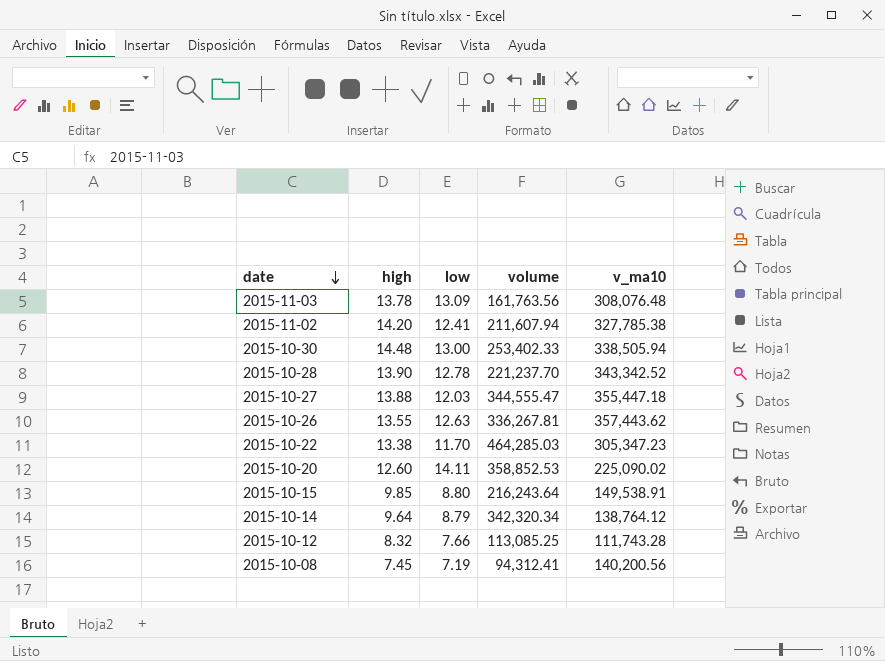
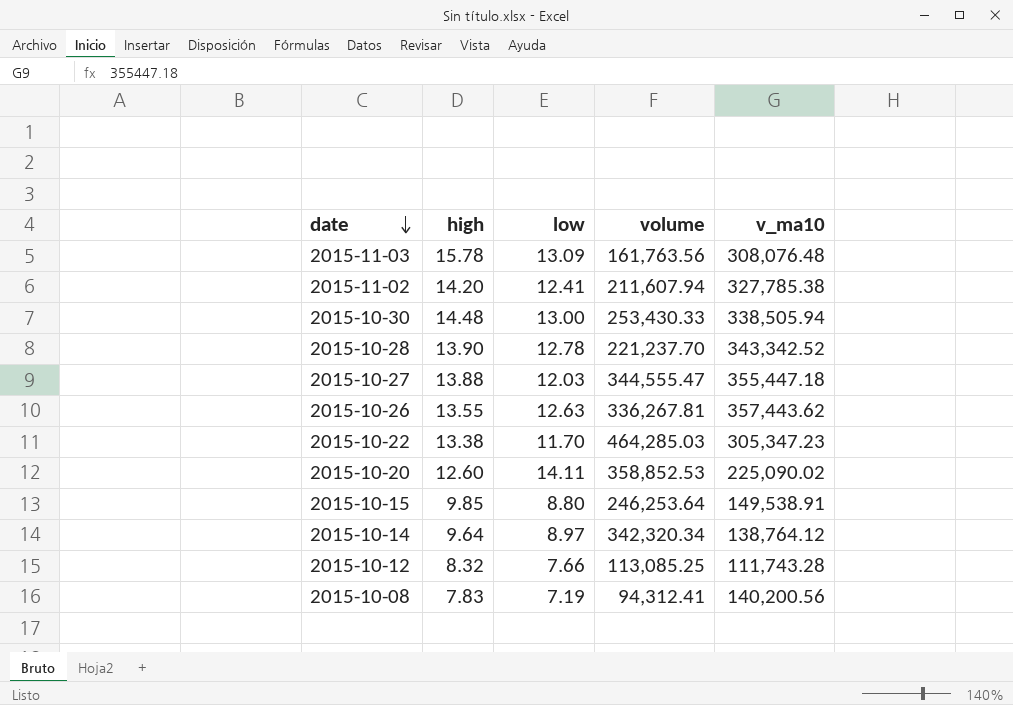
2015-11-03 | high: 13.78 -> 15.78
2015-10-30 | volume: 253,402.33 -> 253,430.33
2015-10-15 | volume: 216,243.64 -> 246,253.64
2015-10-14 | low: 8.79 -> 8.97
2015-10-08 | high: 7.45 -> 7.83

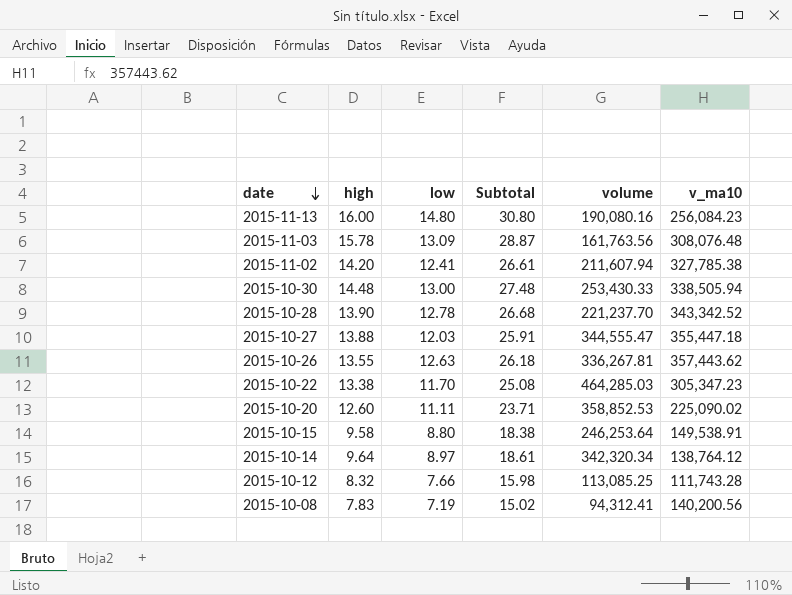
column Subtotal | formula: none -> [high] + [low]
row 2015-11-13: none -> 16.00 | 14.80 | 30.80 | 190,080.16 | 256,084.23
2015-10-20 | low: 14.11 -> 11.11
2015-10-15 | high: 9.85 -> 9.58

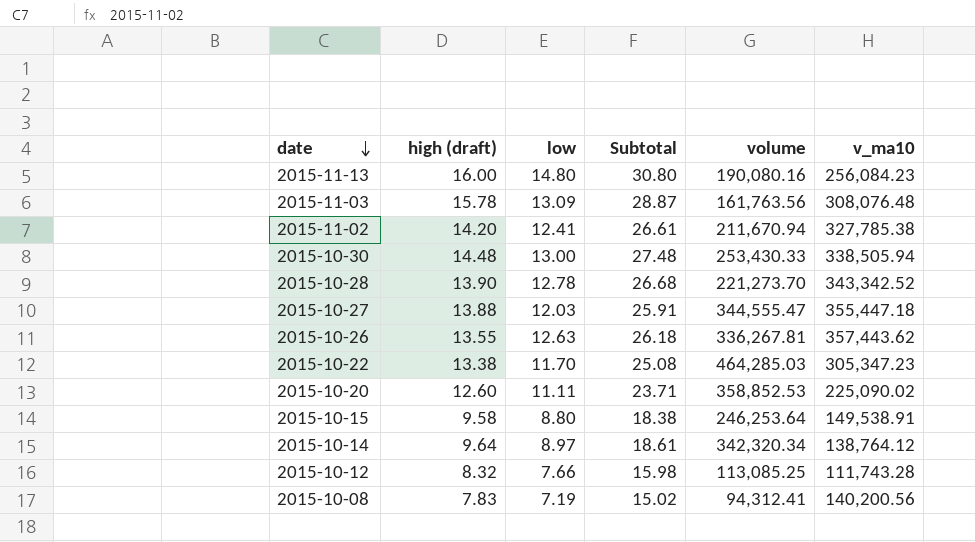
column name: high -> high (draft)
2015-11-02 | volume: 211,607.94 -> 211,670.94
2015-10-28 | volume: 221,237.70 -> 221,273.70

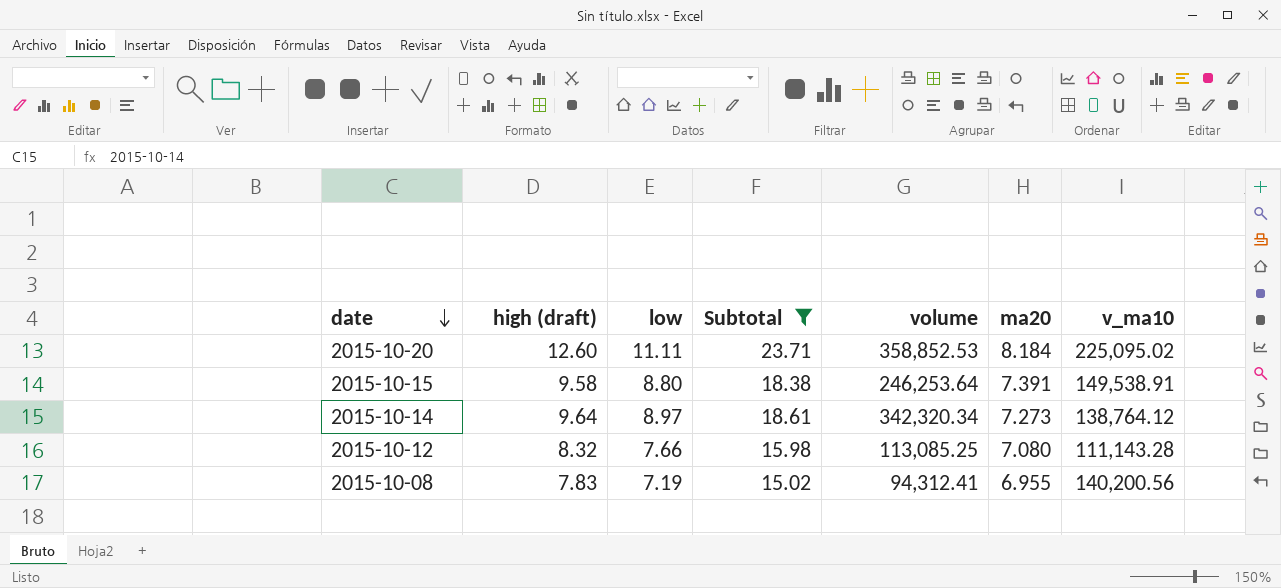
filter: none -> Subtotal <= 23.71
column ma20 | position: none -> 6
2015-10-20 | v_ma10: 225,090.02 -> 225,095.02
2015-10-12 | v_ma10: 111,743.28 -> 111,143.28

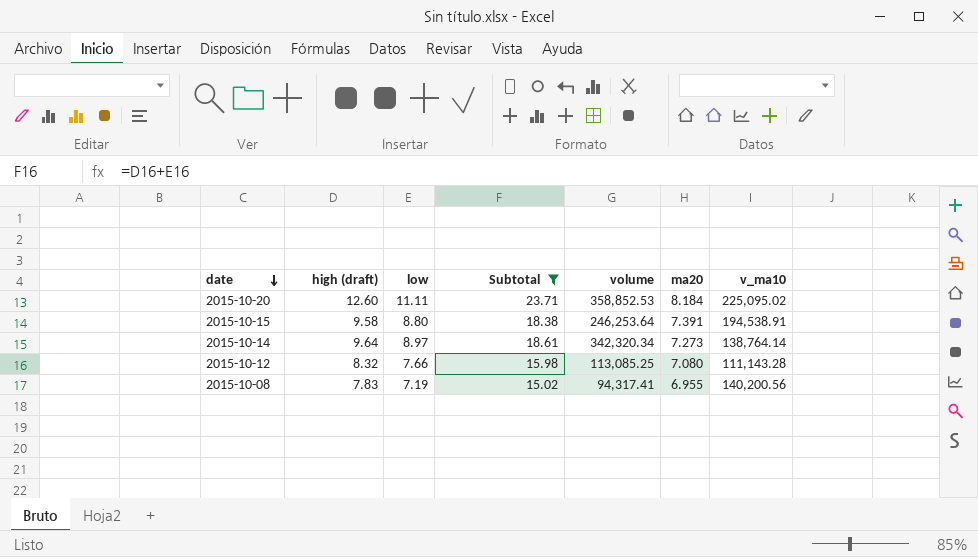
2015-10-15 | v_ma10: 149,538.91 -> 194,538.91
2015-10-14 | v_ma10: 138,764.12 -> 138,764.14
2015-10-08 | volume: 94,312.41 -> 94,317.41

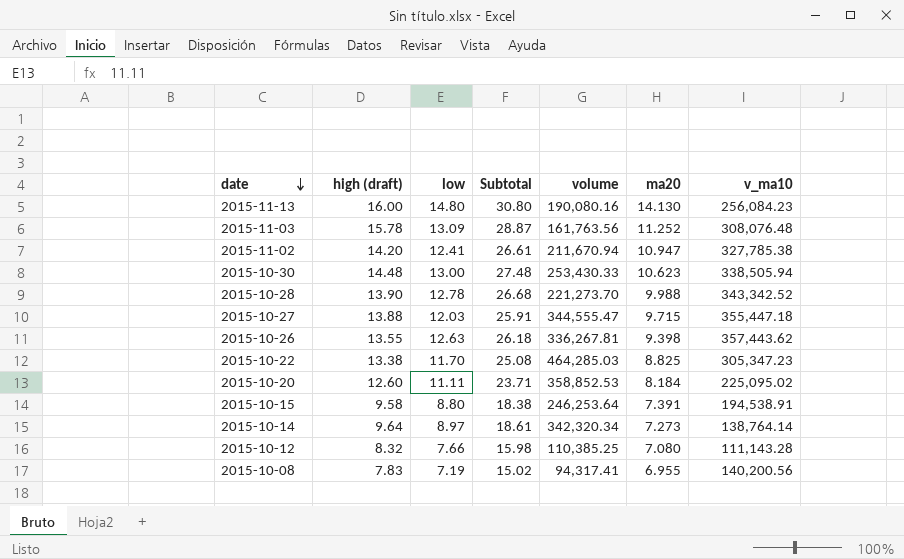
filter: Subtotal <= 23.71 -> none
2015-10-12 | volume: 113,085.25 -> 110,385.25

